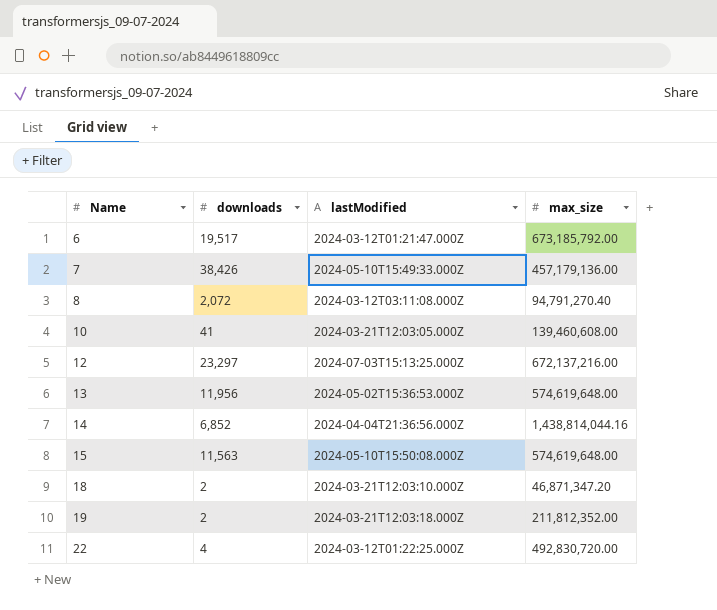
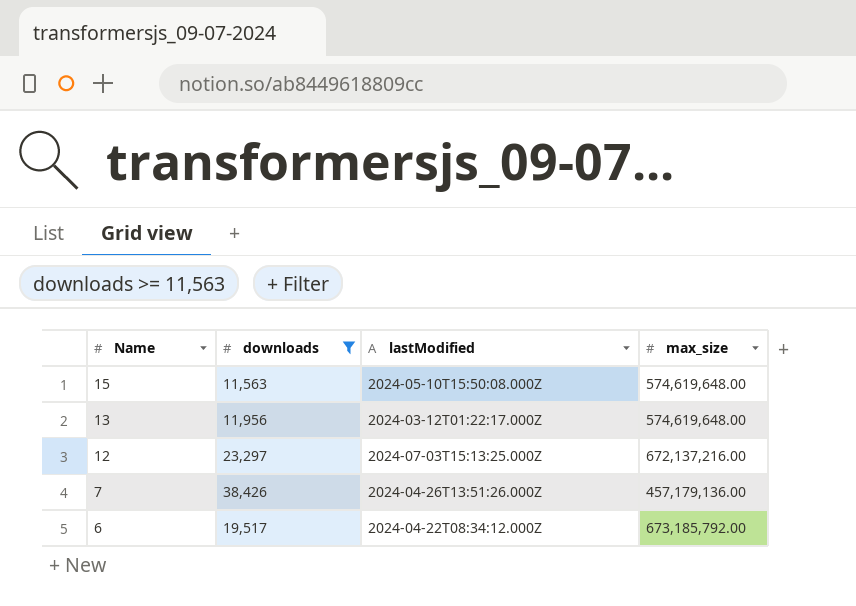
filter: none -> downloads >= 11,563
row order: Name ascending -> Name descending
13 | lastModified: 2024-05-02T15:36:53.000Z -> 2024-03-12T01:22:17.000Z
7 | lastModified: 2024-05-10T15:49:33.000Z -> 2024-04-26T13:51:26.000Z
6 | lastModified: 2024-03-12T01:21:47.000Z -> 2024-04-22T08:34:12.000Z

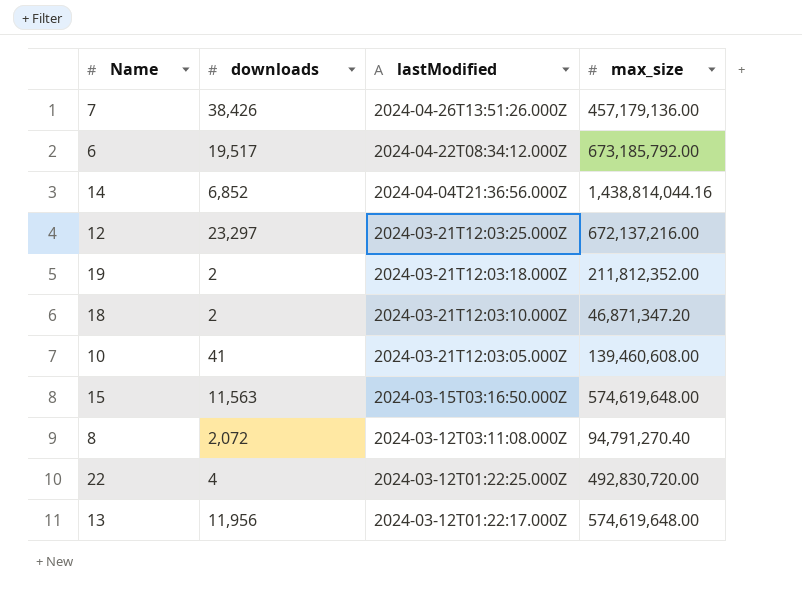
filter: downloads >= 11,563 -> none
row order: Name descending -> lastModified descending
12 | lastModified: 2024-07-03T15:13:25.000Z -> 2024-03-21T12:03:25.000Z
15 | lastModified: 2024-05-10T15:50:08.000Z -> 2024-03-15T03:16:50.000Z

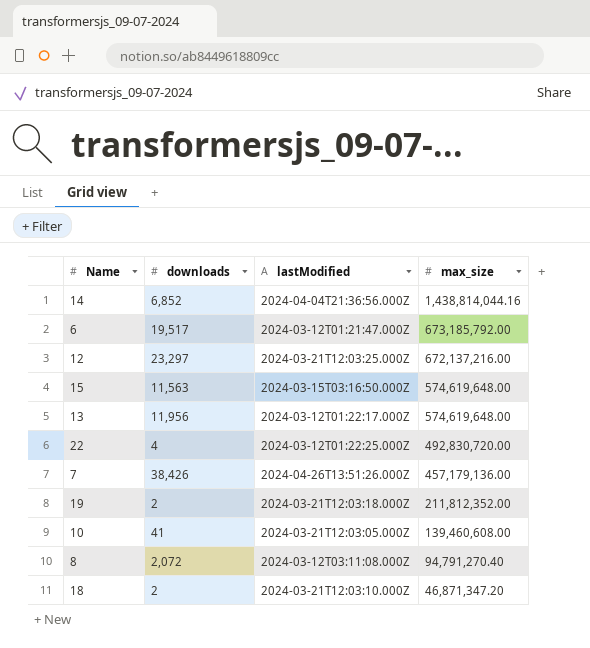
row order: lastModified descending -> max_size descending
6 | lastModified: 2024-04-22T08:34:12.000Z -> 2024-03-12T01:21:47.000Z

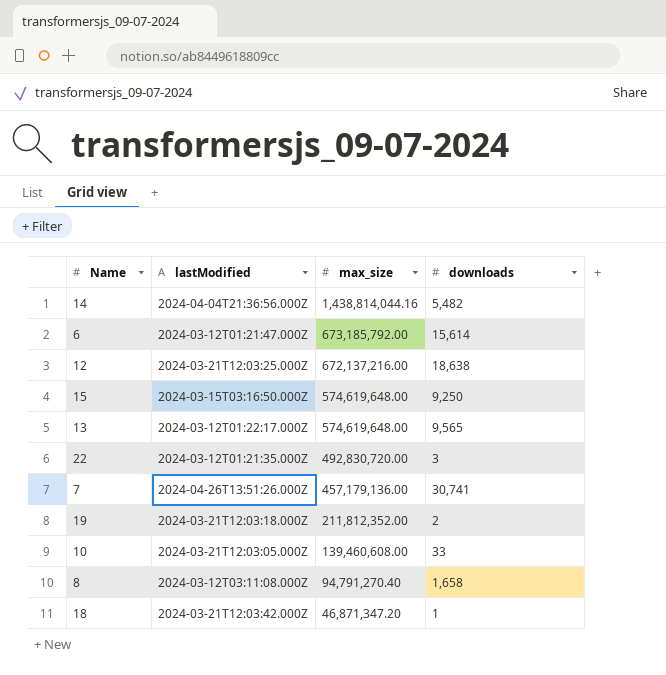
column downloads | position: 2 -> 4
14 | downloads: 6,852 -> 5,482
6 | downloads: 19,517 -> 15,614
12 | downloads: 23,297 -> 18,638
15 | downloads: 11,563 -> 9,250
13 | downloads: 11,956 -> 9,565
22 | lastModified: 2024-03-12T01:22:25.000Z -> 2024-03-12T01:21:35.000Z
22 | downloads: 4 -> 3
7 | downloads: 38,426 -> 30,741
10 | downloads: 41 -> 33
8 | downloads: 2,072 -> 1,658
18 | lastModified: 2024-03-21T12:03:10.000Z -> 2024-03-21T12:03:42.000Z
18 | downloads: 2 -> 1

